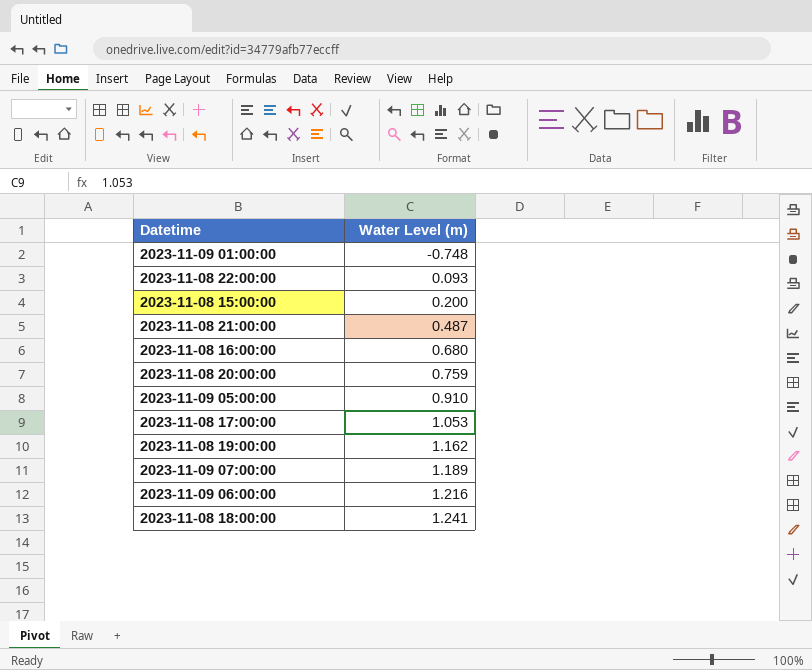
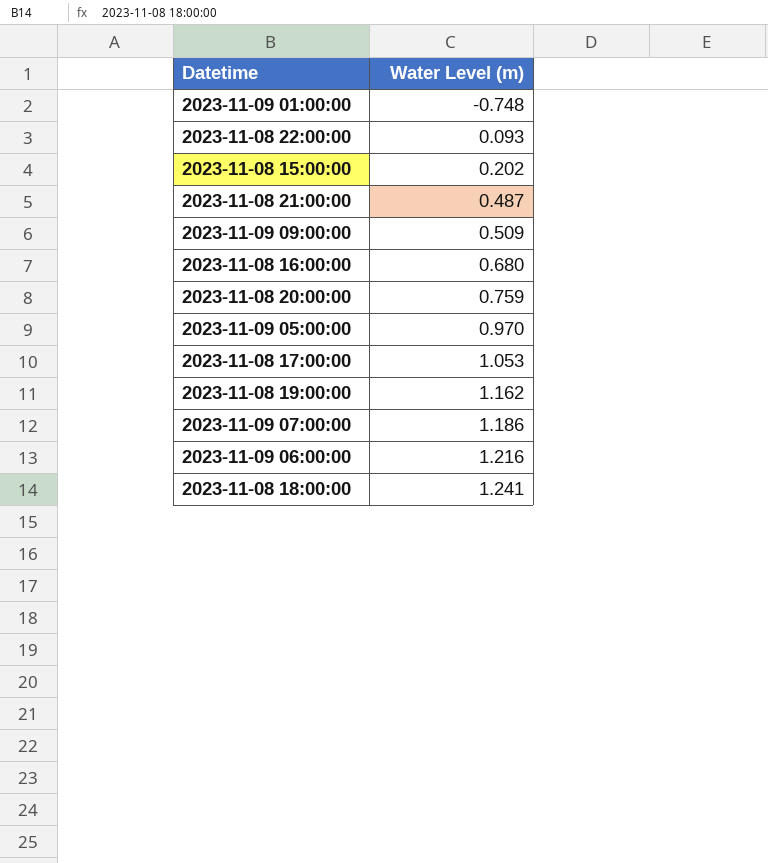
2023-11-08 15:00:00 | Water Level (m): 0.200 -> 0.202
row 2023-11-09 09:00:00: none -> 0.509
2023-11-09 05:00:00 | Water Level (m): 0.910 -> 0.970
2023-11-09 07:00:00 | Water Level (m): 1.189 -> 1.186

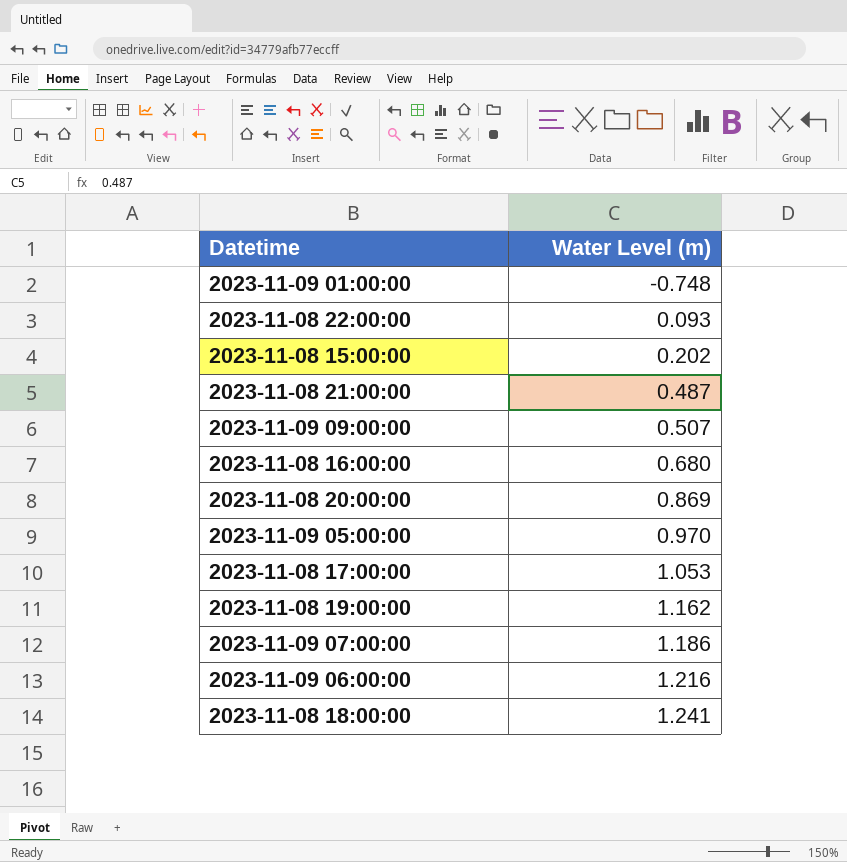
2023-11-09 09:00:00 | Water Level (m): 0.509 -> 0.507
2023-11-08 20:00:00 | Water Level (m): 0.759 -> 0.869

